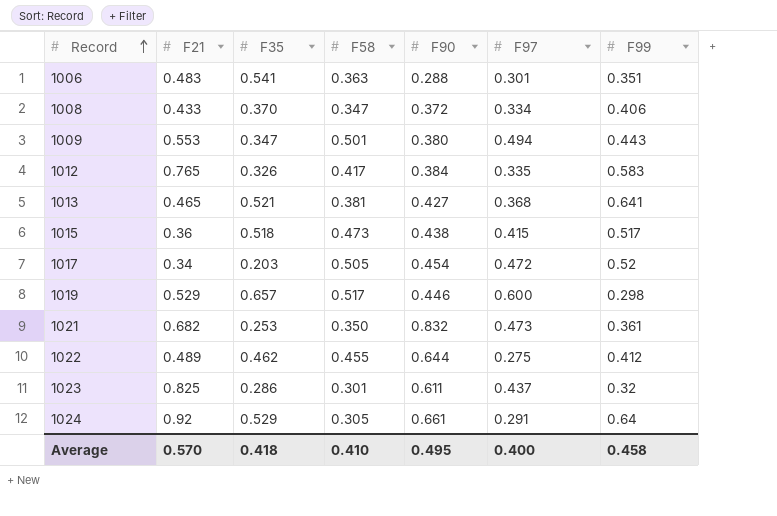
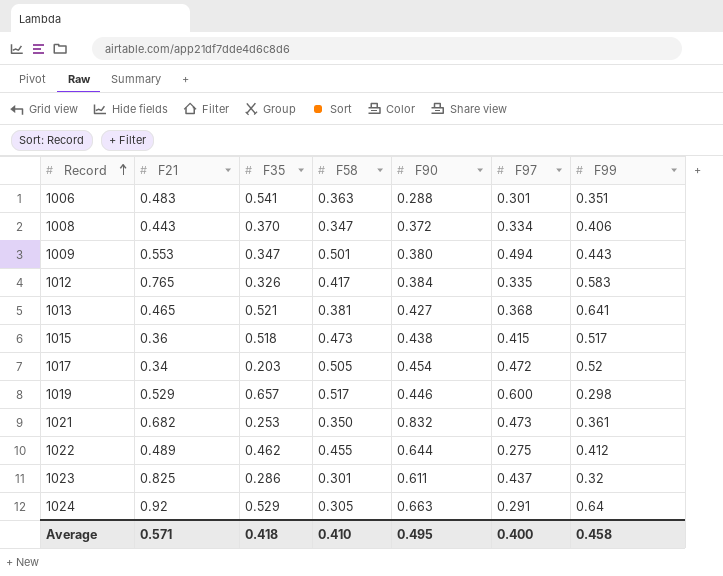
1008 | F21: 0.433 -> 0.443
1024 | F90: 0.661 -> 0.663
Average | F21: 0.570 -> 0.571

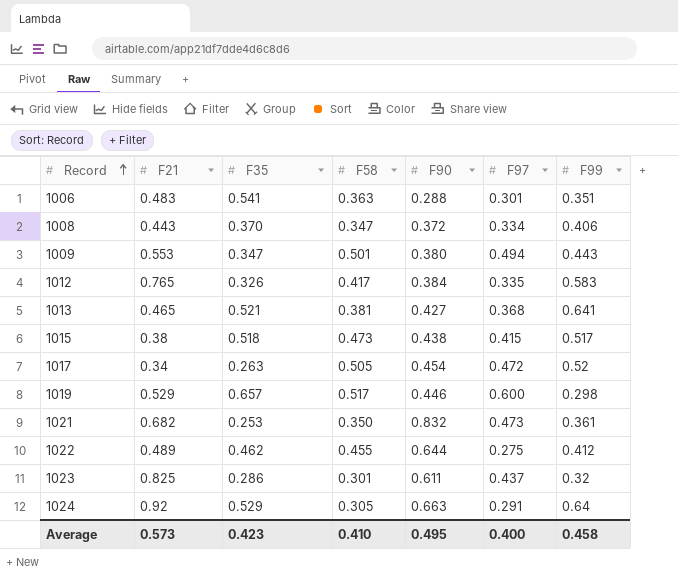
1015 | F21: 0.36 -> 0.38
1017 | F35: 0.203 -> 0.263
Average | F21: 0.571 -> 0.573
Average | F35: 0.418 -> 0.423

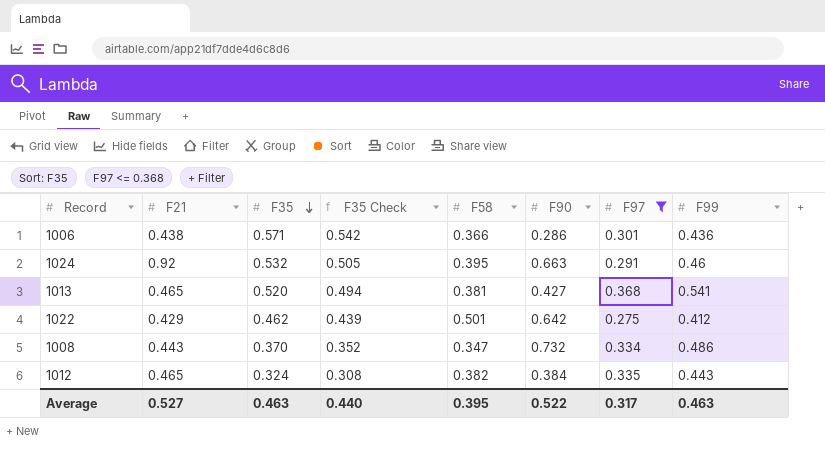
filter: none -> F97 <= 0.368
row order: Record ascending -> F35 descending
column F35 Check | formula: none -> [F35] * 0.95
1006 | F21: 0.483 -> 0.438
1006 | F35: 0.541 -> 0.571
1006 | F58: 0.363 -> 0.366
1006 | F90: 0.288 -> 0.286
1006 | F99: 0.351 -> 0.436
1024 | F35: 0.529 -> 0.532
1024 | F58: 0.305 -> 0.395
1024 | F99: 0.64 -> 0.46
1013 | F35: 0.521 -> 0.520
1013 | F99: 0.641 -> 0.541
1022 | F21: 0.489 -> 0.429
1022 | F58: 0.455 -> 0.501
1022 | F90: 0.644 -> 0.642
1008 | F90: 0.372 -> 0.732
1008 | F99: 0.406 -> 0.486
1012 | F21: 0.765 -> 0.465
1012 | F35: 0.326 -> 0.324
1012 | F58: 0.417 -> 0.382
1012 | F99: 0.583 -> 0.443
Average | F21: 0.573 -> 0.527
Average | F35: 0.423 -> 0.463
Average | F58: 0.410 -> 0.395
Average | F90: 0.495 -> 0.522
Average | F97: 0.400 -> 0.317
Average | F99: 0.458 -> 0.463

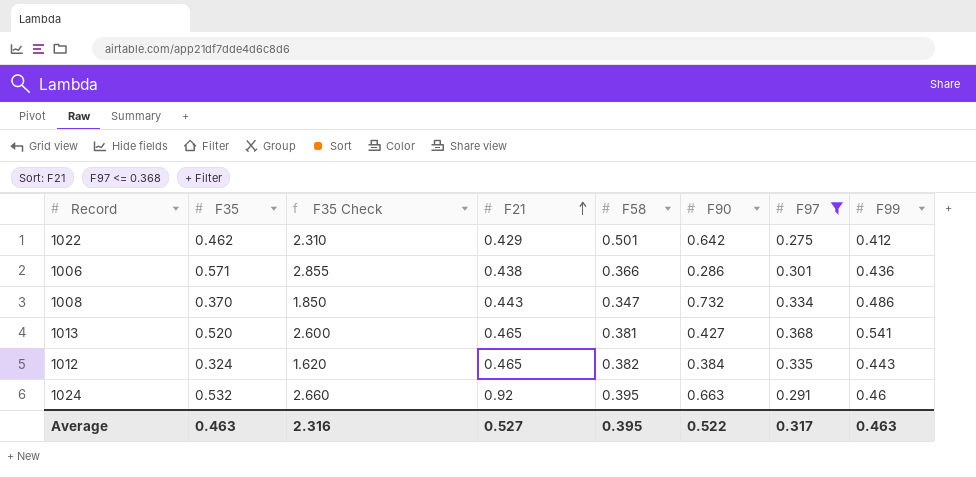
row order: F35 descending -> F21 ascending
column F35 Check | formula: [F35] * 0.95 -> [F35] * 5
column F21 | position: 2 -> 4
Average | F35 Check: 0.440 -> 2.316

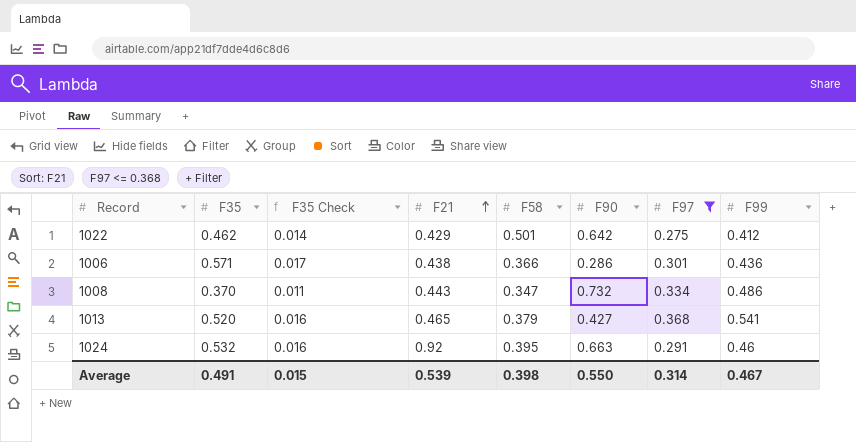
column F35 Check | formula: [F35] * 5 -> [F35] * 0.03
row 1012: 0.324 | 1.620 | 0.465 | 0.382 | 0.384 | 0.335 | 0.443 -> none
1013 | F58: 0.381 -> 0.379
Average | F35: 0.463 -> 0.491
Average | F35 Check: 2.316 -> 0.015
Average | F21: 0.527 -> 0.539
Average | F58: 0.395 -> 0.398
Average | F90: 0.522 -> 0.550
Average | F97: 0.317 -> 0.314
Average | F99: 0.463 -> 0.467

